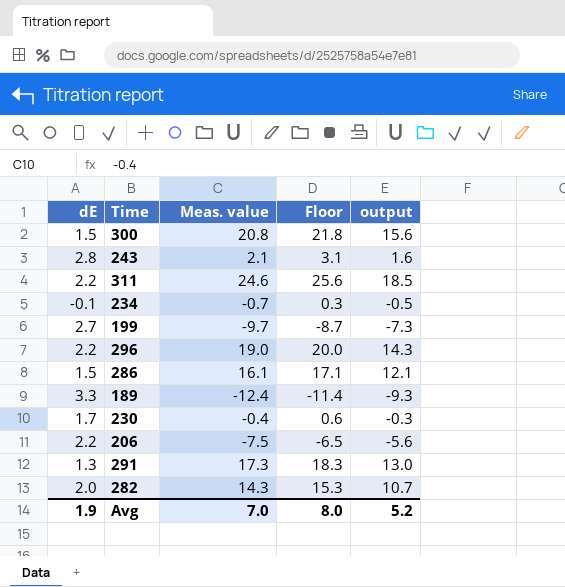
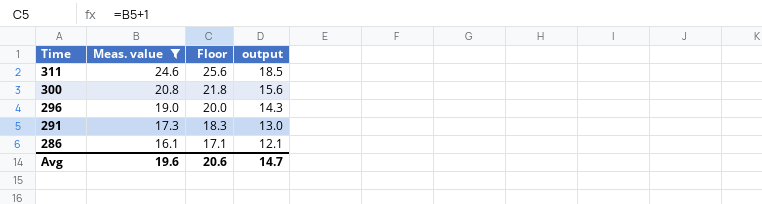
filter: none -> Meas. value >= 16.1
row order: none -> Time descending
column dE | position: 1 -> none
Avg | Meas. value: 7.0 -> 19.6
Avg | Floor: 8.0 -> 20.6
Avg | output: 5.2 -> 14.7

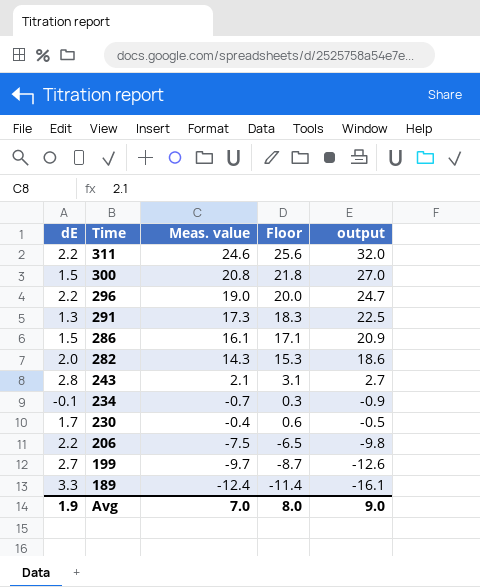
filter: Meas. value >= 16.1 -> none
column dE | position: none -> 1
column output | formula: [Meas. value] * 0.75 -> [Meas. value] * 1.3
Avg | Meas. value: 19.6 -> 7.0
Avg | Floor: 20.6 -> 8.0
Avg | output: 14.7 -> 9.0

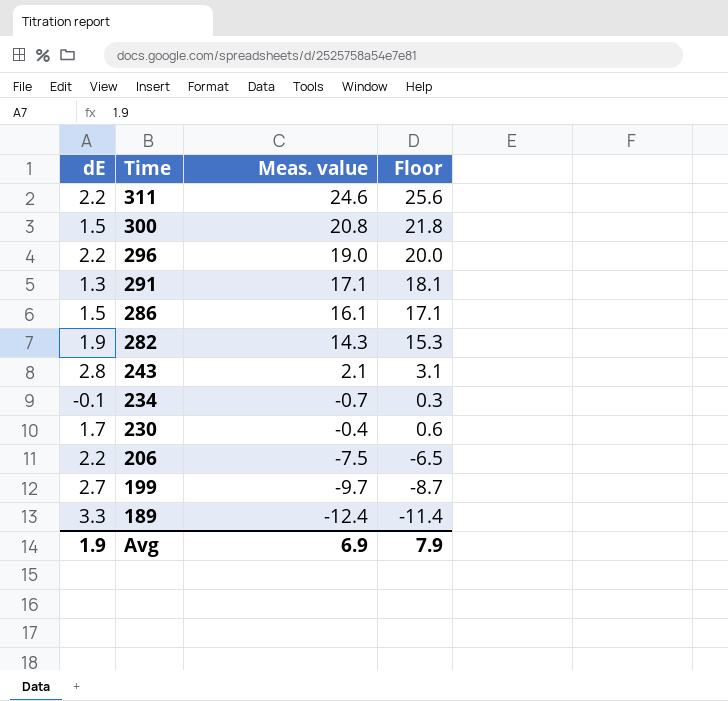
column output | formula: [Meas. value] * 1.3 -> none
291 | Meas. value: 17.3 -> 17.1
291 | Floor: 18.3 -> 18.1
282 | dE: 2.0 -> 1.9
Avg | Meas. value: 7.0 -> 6.9
Avg | Floor: 8.0 -> 7.9

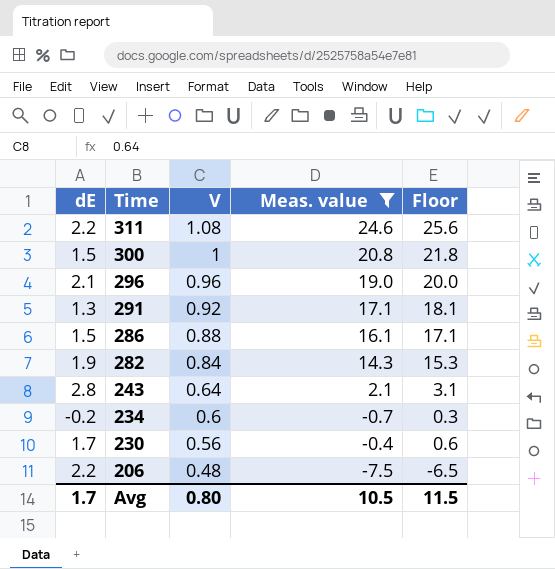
filter: none -> Meas. value >= -7.5
column V | position: none -> 3
296 | dE: 2.2 -> 2.1
234 | dE: -0.1 -> -0.2
Avg | dE: 1.9 -> 1.7
Avg | Meas. value: 6.9 -> 10.5
Avg | Floor: 7.9 -> 11.5

